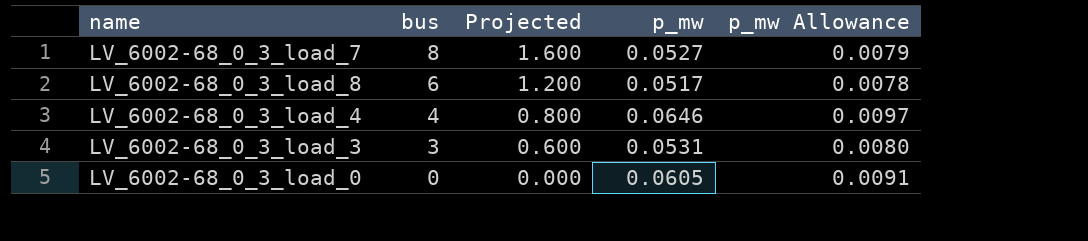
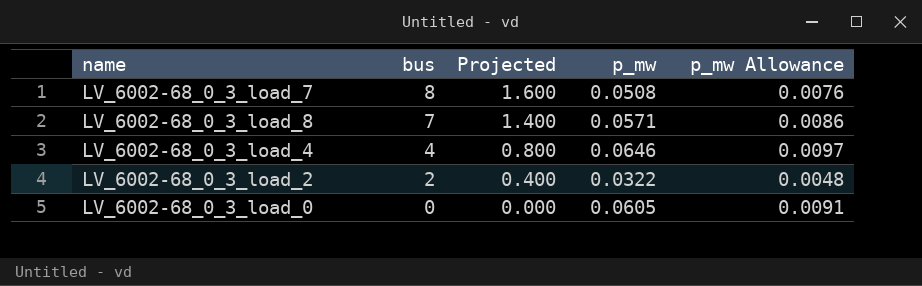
row LV_6002-68_0_3_load_3: 3 | 0.600 | 0.0531 | 0.0080 -> none
LV_6002-68_0_3_load_7 | p_mw: 0.0527 -> 0.0508
LV_6002-68_0_3_load_7 | p_mw Allowance: 0.0079 -> 0.0076
LV_6002-68_0_3_load_8 | bus: 6 -> 7
LV_6002-68_0_3_load_8 | Projected: 1.200 -> 1.400
LV_6002-68_0_3_load_8 | p_mw: 0.0517 -> 0.0571
LV_6002-68_0_3_load_8 | p_mw Allowance: 0.0078 -> 0.0086
row LV_6002-68_0_3_load_2: none -> 2 | 0.400 | 0.0322 | 0.0048

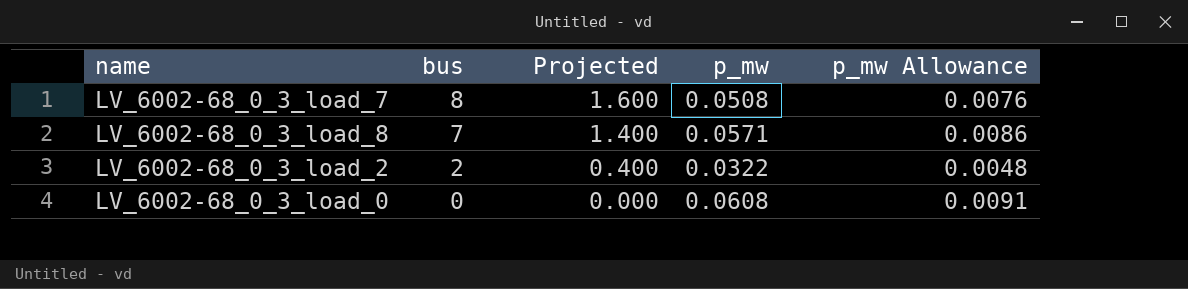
row LV_6002-68_0_3_load_4: 4 | 0.800 | 0.0646 | 0.0097 -> none
LV_6002-68_0_3_load_0 | p_mw: 0.0605 -> 0.0608

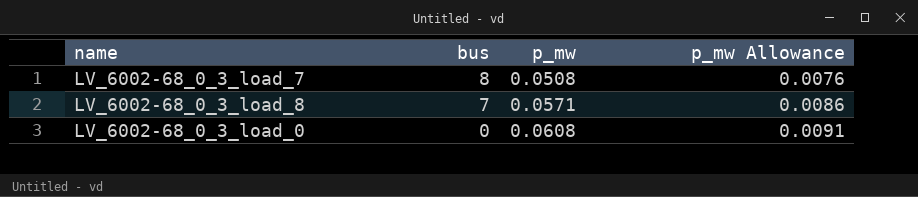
column Projected | formula: [bus] * 0.2 -> none
row LV_6002-68_0_3_load_2: 2 | 0.400 | 0.0322 | 0.0048 -> none

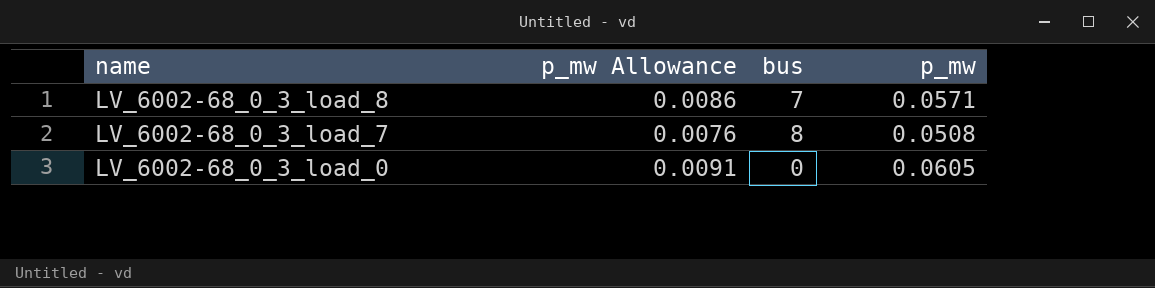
row order: bus descending -> name descending
column p_mw Allowance | position: 4 -> 2
LV_6002-68_0_3_load_0 | p_mw: 0.0608 -> 0.0605

